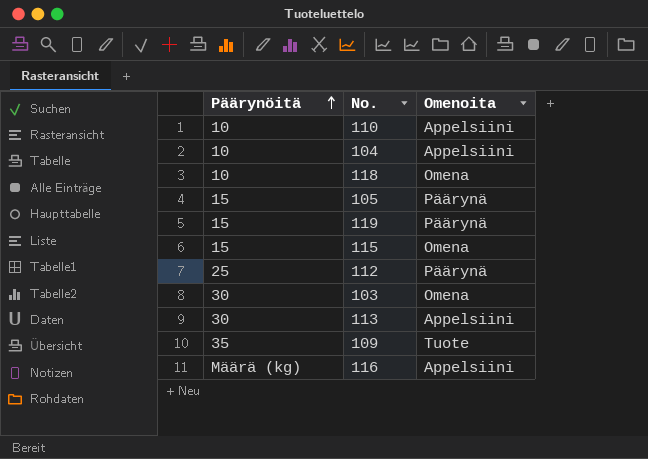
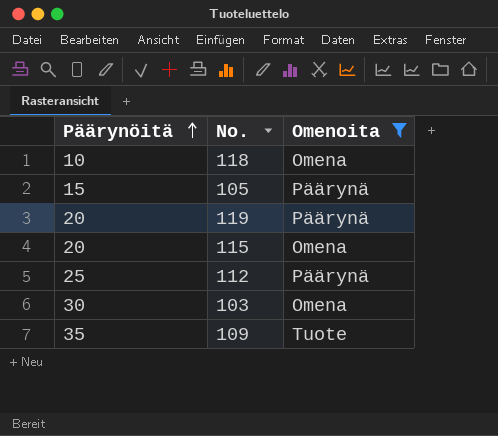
filter: none -> Omenoita != Appelsiini
119 | Päärynöitä: 15 -> 20
115 | Päärynöitä: 15 -> 20

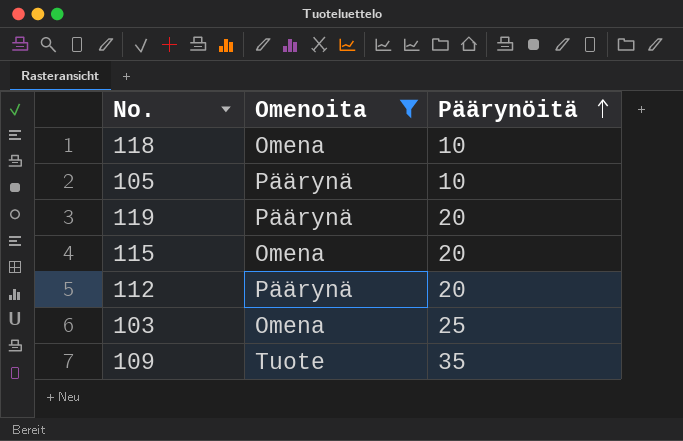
column Päärynöitä | position: 1 -> 3
105 | Päärynöitä: 15 -> 10
112 | Päärynöitä: 25 -> 20
103 | Päärynöitä: 30 -> 25

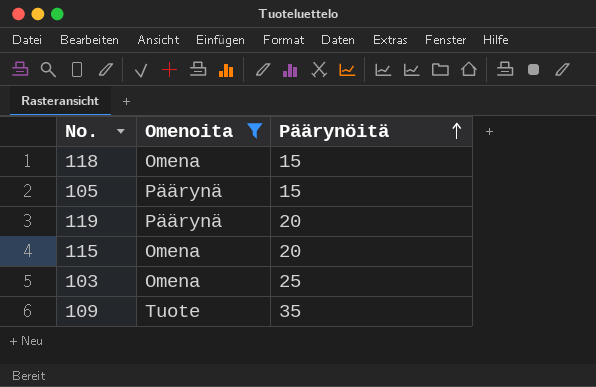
row 112: Päärynä | 20 -> none
118 | Päärynöitä: 10 -> 15
105 | Päärynöitä: 10 -> 15

